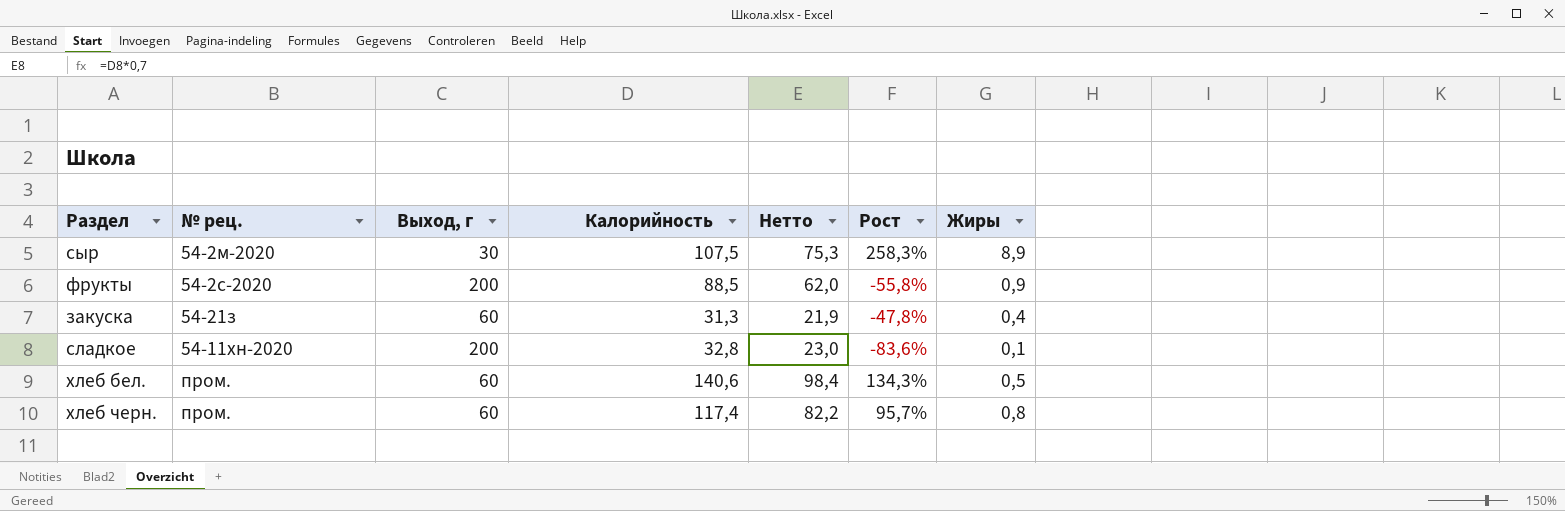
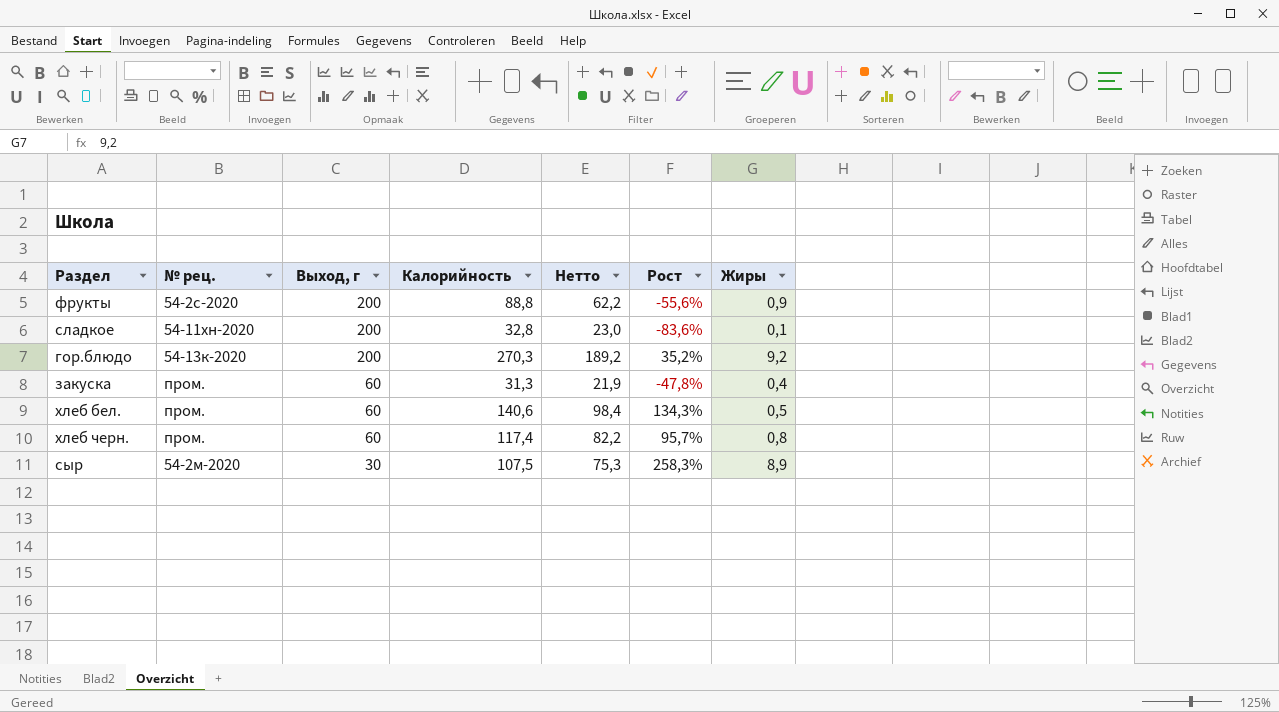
row order: none -> Выход, г descending
фрукты | Калорийность: 88,5 -> 88,8
фрукты | Нетто: 62,0 -> 62,2
фрукты | Рост: -55,8% -> -55,6%
row гор.блюдо: none -> 54-13к-2020 | 200 | 270,3 | 189,2 | 35,2% | 9,2
закуска | № рец.: 54-21з -> пром.

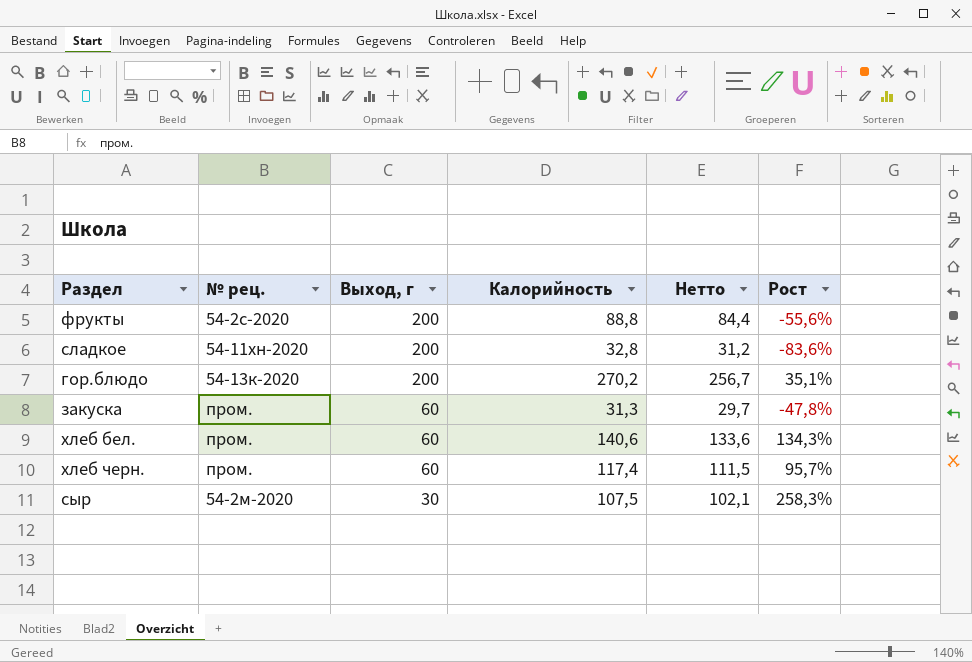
column Жиры | position: 7 -> none
column Нетто | formula: [Калорийность] * 0,7 -> [Калорийность] * 0,95
гор.блюдо | Калорийность: 270,3 -> 270,2
гор.блюдо | Рост: 35,2% -> 35,1%

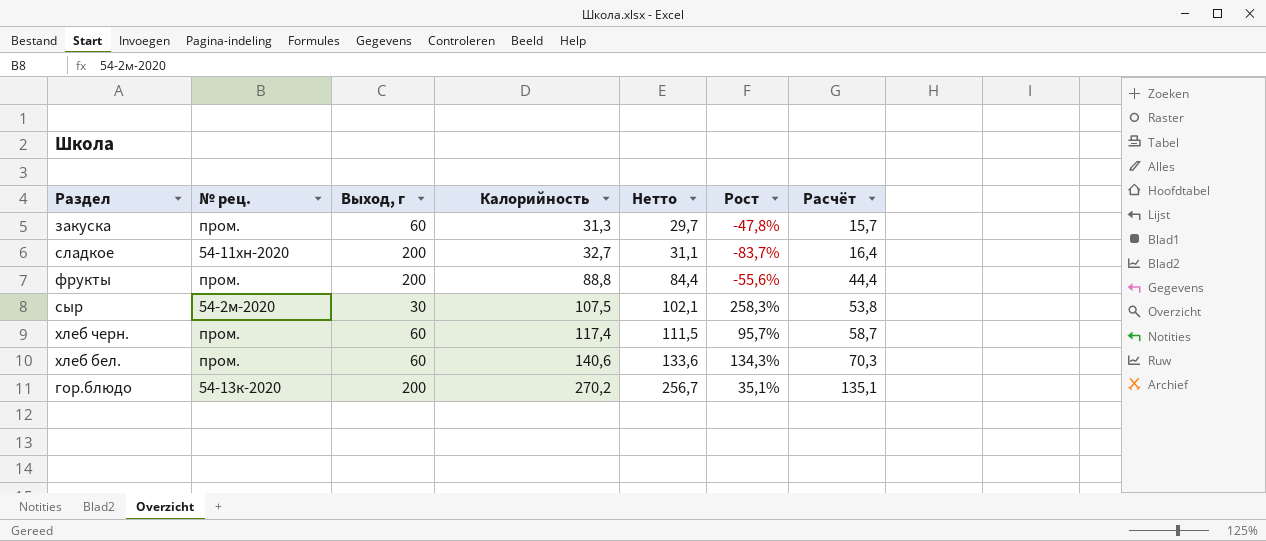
row order: Выход, г descending -> Калорийность ascending
column Расчёт | formula: none -> [Калорийность] * 0,5
сладкое | Калорийность: 32,8 -> 32,7
сладкое | Нетто: 31,2 -> 31,1
сладкое | Рост: -83,6% -> -83,7%
фрукты | № рец.: 54-2с-2020 -> пром.

